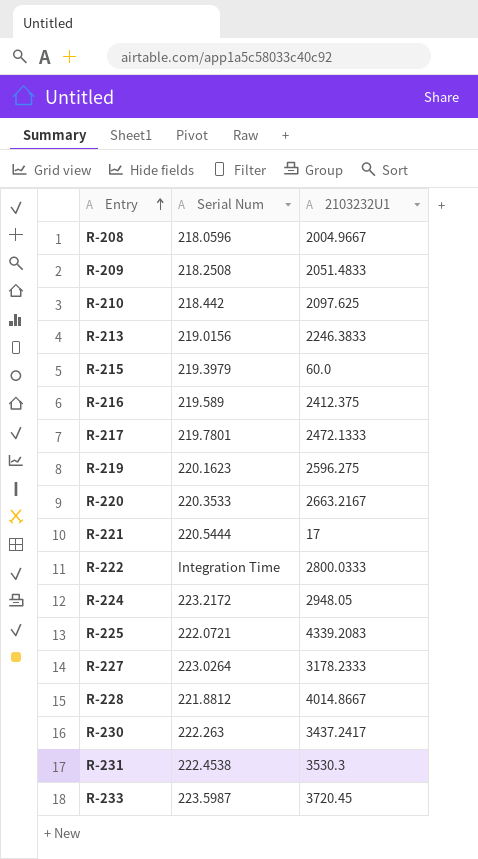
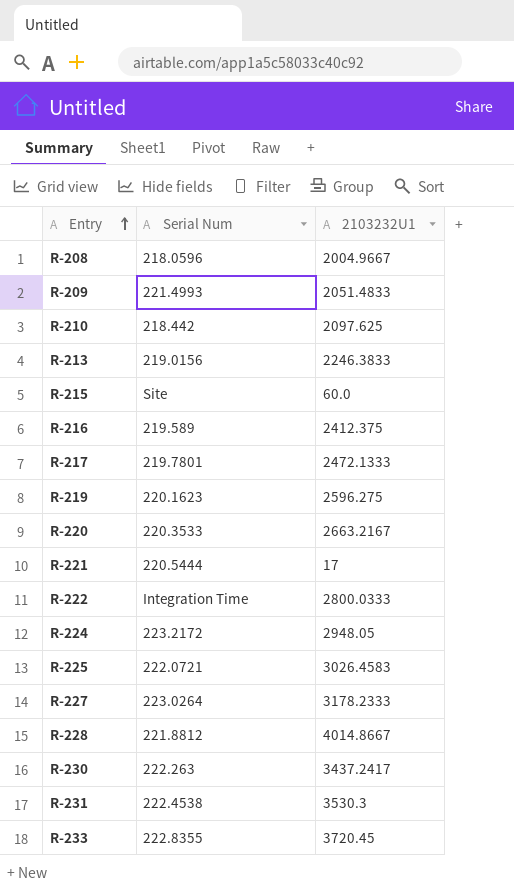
R-209 | Serial Num: 218.2508 -> 221.4993
R-215 | Serial Num: 219.3979 -> Site
R-225 | 2103232U1: 4339.2083 -> 3026.4583
R-233 | Serial Num: 223.5987 -> 222.8355

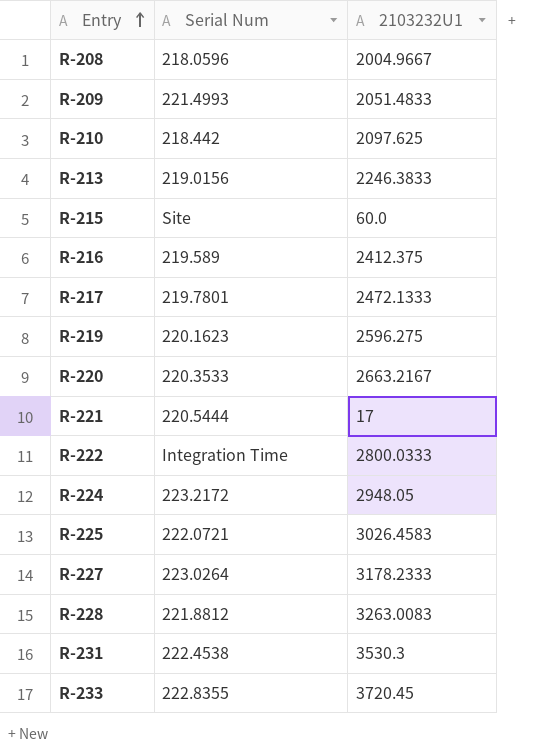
row R-230: 222.263 | 3437.2417 -> none
R-228 | 2103232U1: 4014.8667 -> 3263.0083

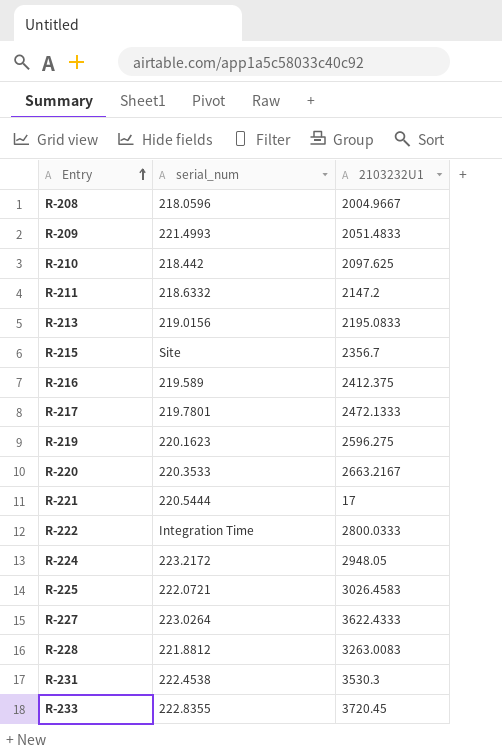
column name: Serial Num -> serial_num
row R-211: none -> 218.6332 | 2147.2
R-213 | 2103232U1: 2246.3833 -> 2195.0833
R-215 | 2103232U1: 60.0 -> 2356.7
R-227 | 2103232U1: 3178.2333 -> 3622.4333

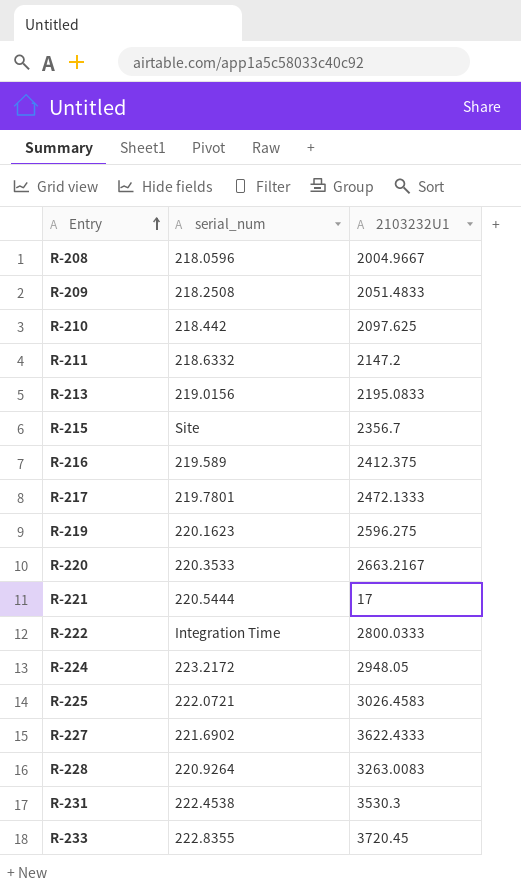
R-209 | serial_num: 221.4993 -> 218.2508
R-227 | serial_num: 223.0264 -> 221.6902
R-228 | serial_num: 221.8812 -> 220.9264

